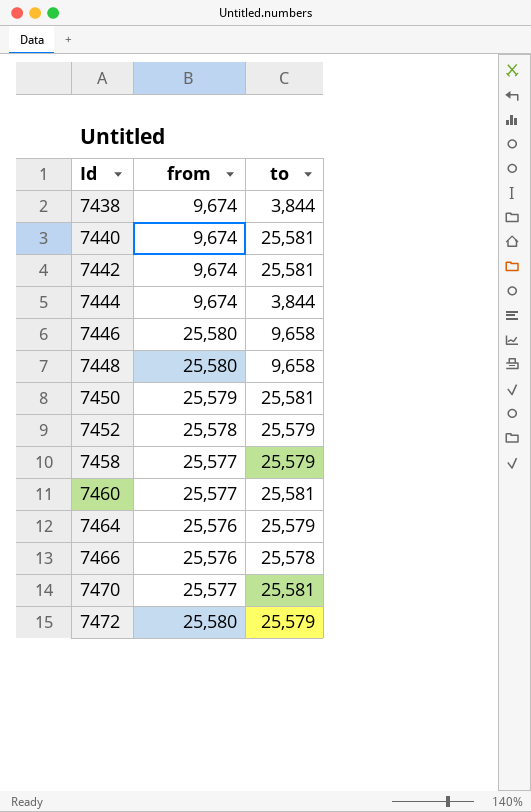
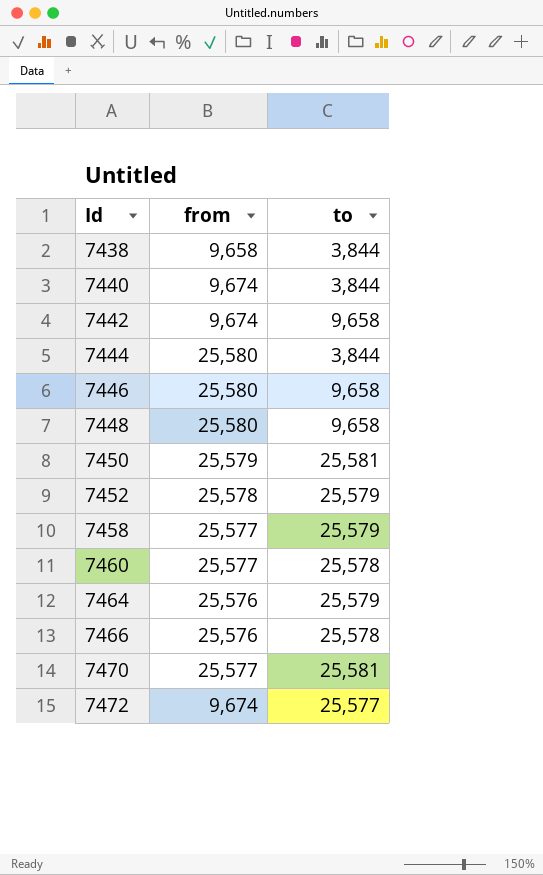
7438 | from: 9,674 -> 9,658
7440 | to: 25,581 -> 3,844
7442 | to: 25,581 -> 9,658
7444 | from: 9,674 -> 25,580
7460 | to: 25,581 -> 25,578
7472 | from: 25,580 -> 9,674
7472 | to: 25,579 -> 25,577

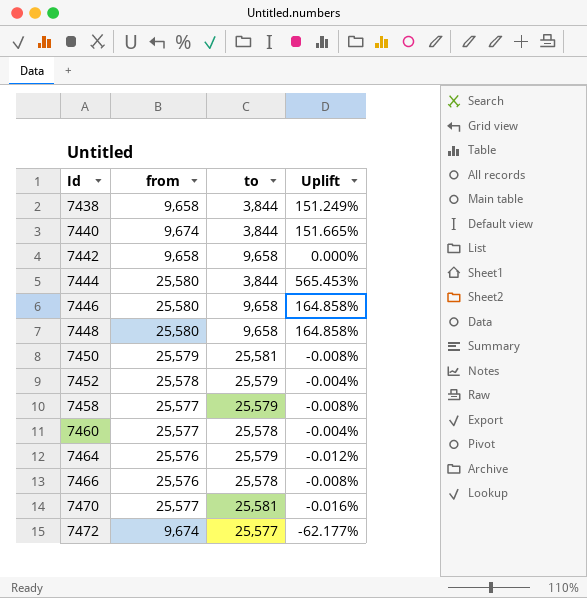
column Uplift | formula: none -> ([from] - [to]) / [to]
7442 | from: 9,674 -> 9,658

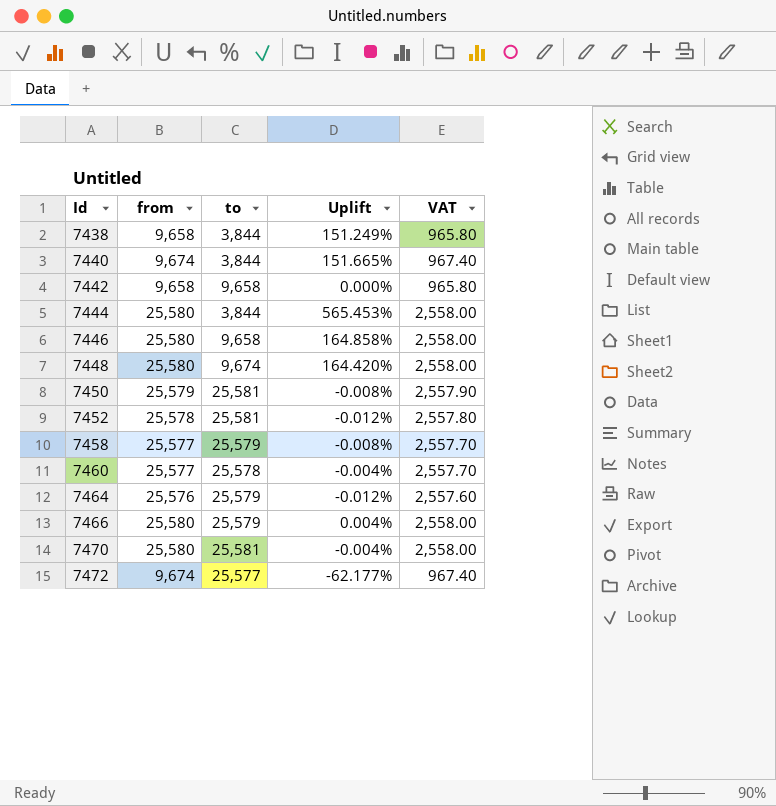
column VAT | formula: none -> [from] * 0.1
7448 | to: 9,658 -> 9,674
7448 | Uplift: 164.858% -> 164.420%
7452 | to: 25,579 -> 25,581
7452 | Uplift: -0.004% -> -0.012%
7466 | from: 25,576 -> 25,580
7466 | to: 25,578 -> 25,579
7466 | Uplift: -0.008% -> 0.004%
7470 | from: 25,577 -> 25,580
7470 | Uplift: -0.016% -> -0.004%

